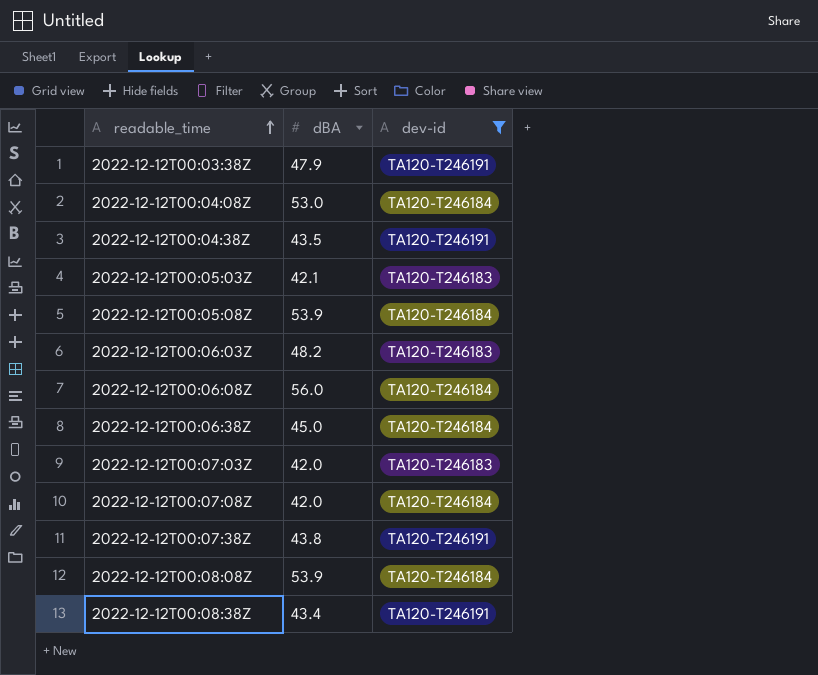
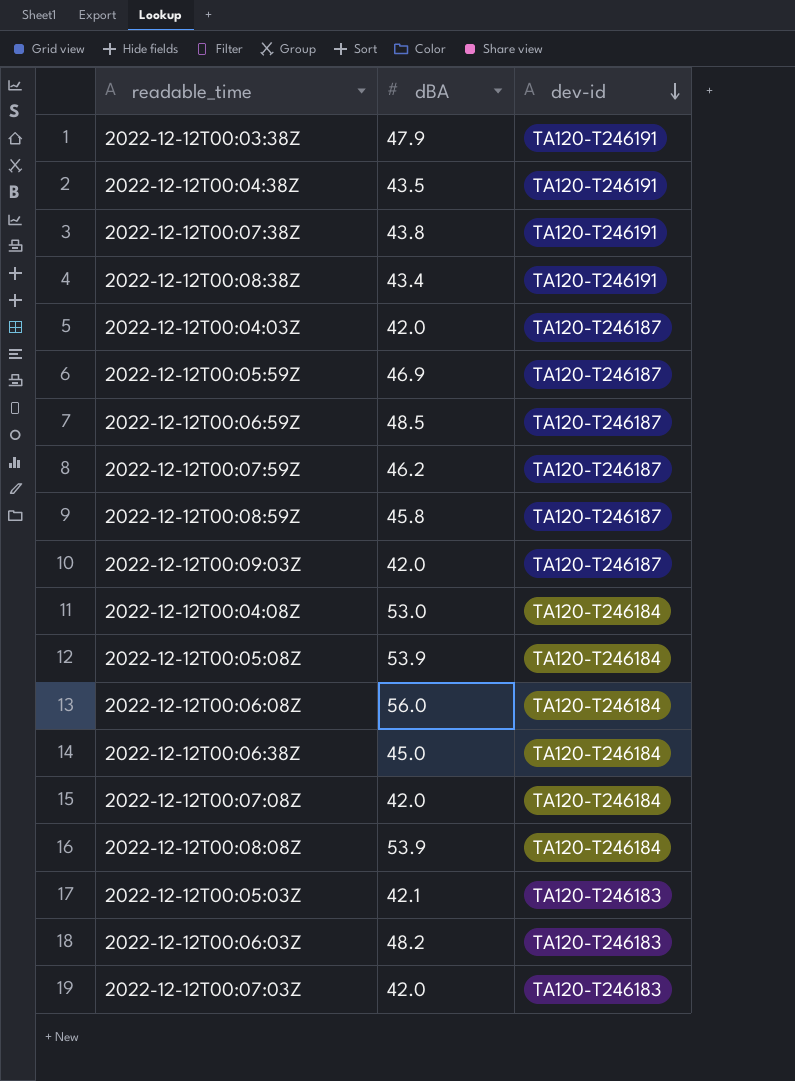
filter: dev-id != TA120-T246187 -> none
row order: readable_time ascending -> dev-id descending

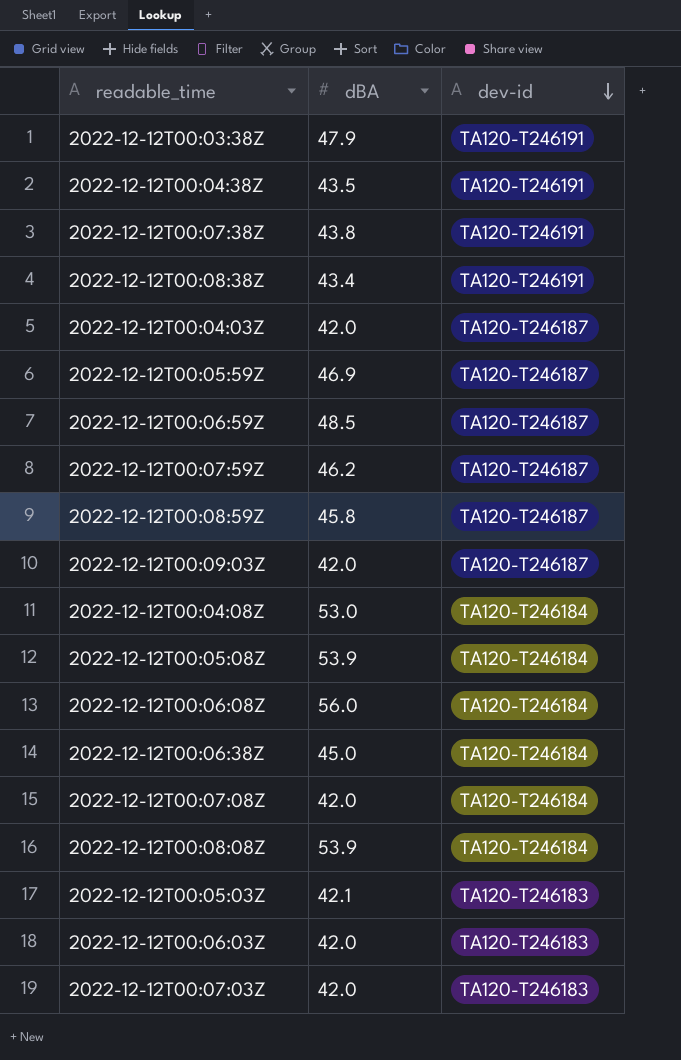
2022-12-12T00:06:03Z | dBA: 48.2 -> 42.0

